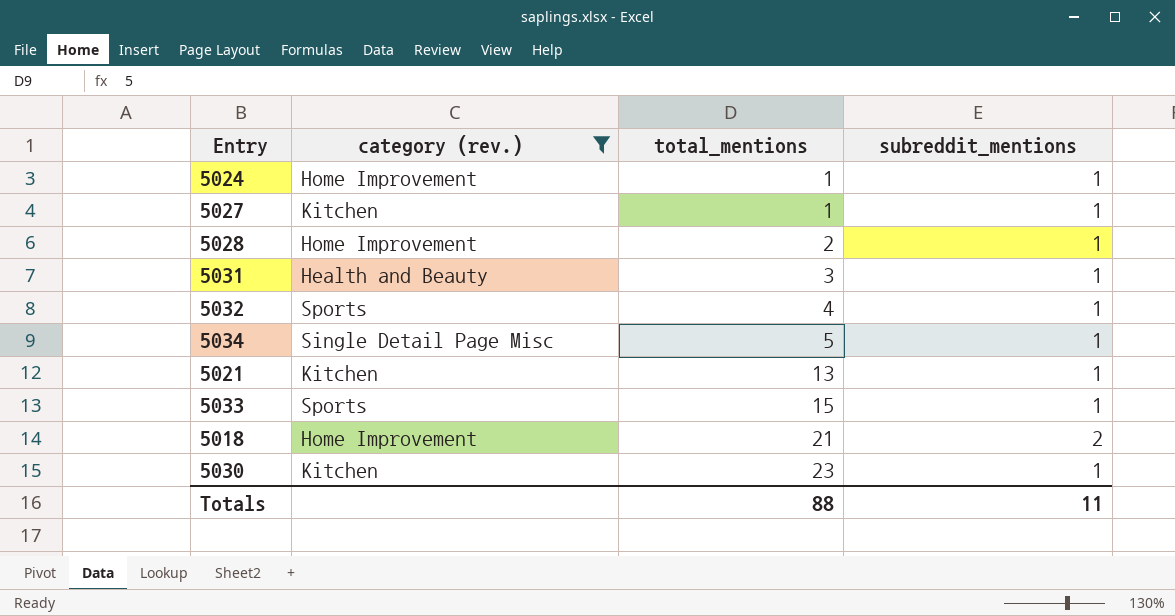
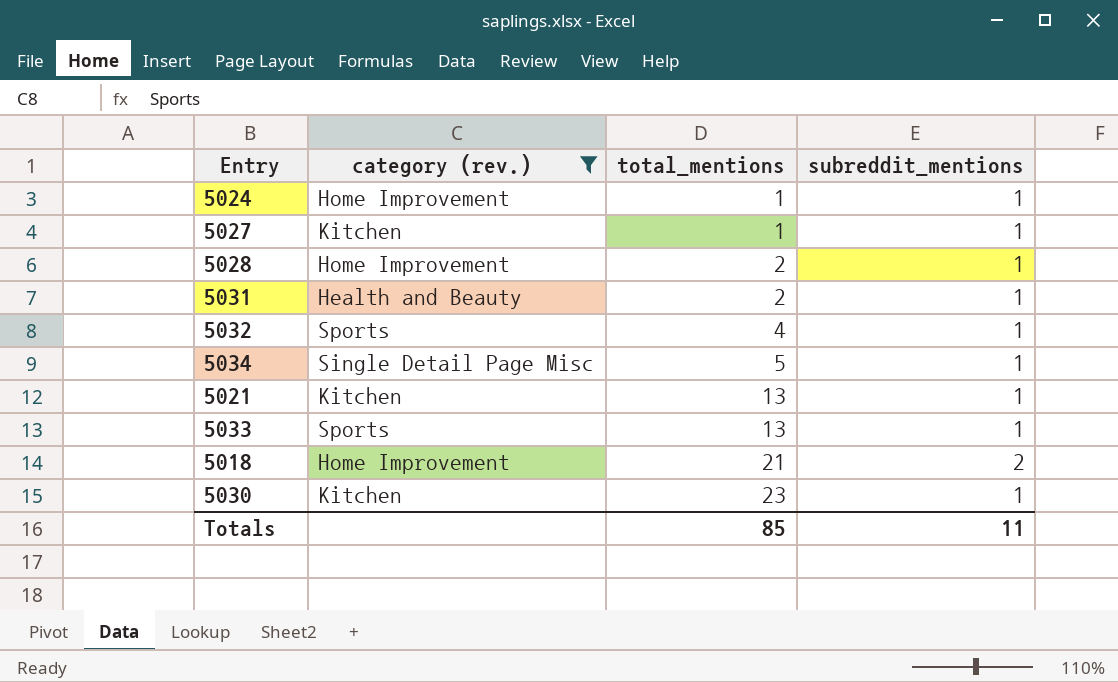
5031 | total_mentions: 3 -> 2
5033 | total_mentions: 15 -> 13
Totals | total_mentions: 88 -> 85

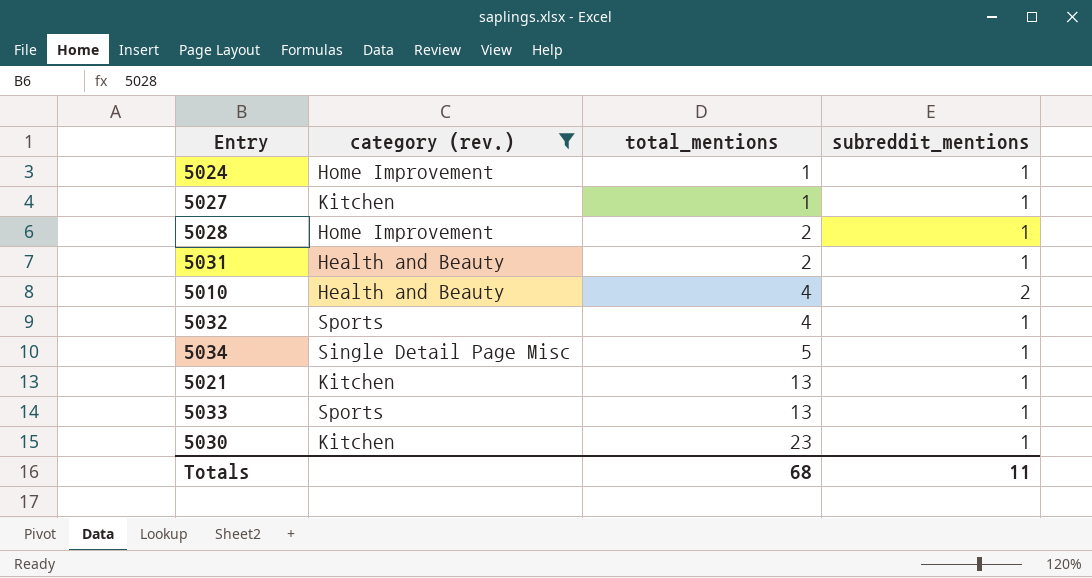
row 5018: Home Improvement | 21 | 2 -> none
row 5010: none -> Health and Beauty | 4 | 2
Totals | total_mentions: 85 -> 68

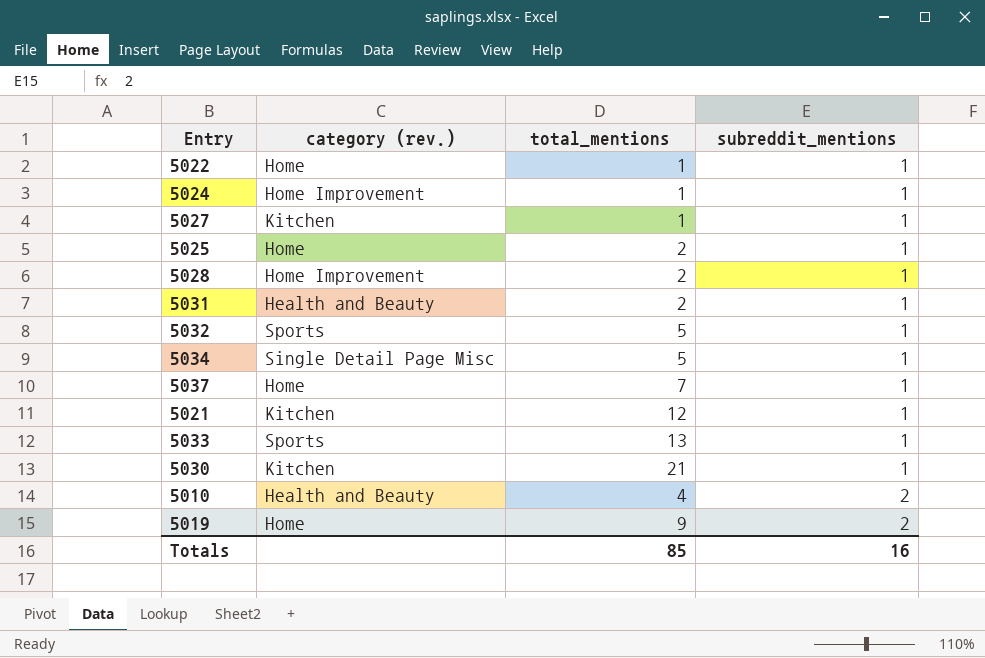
filter: category (rev.) != Home -> none
row order: total_mentions ascending -> subreddit_mentions ascending
5032 | total_mentions: 4 -> 5
5021 | total_mentions: 13 -> 12
5030 | total_mentions: 23 -> 21
Totals | total_mentions: 68 -> 85
Totals | subreddit_mentions: 11 -> 16

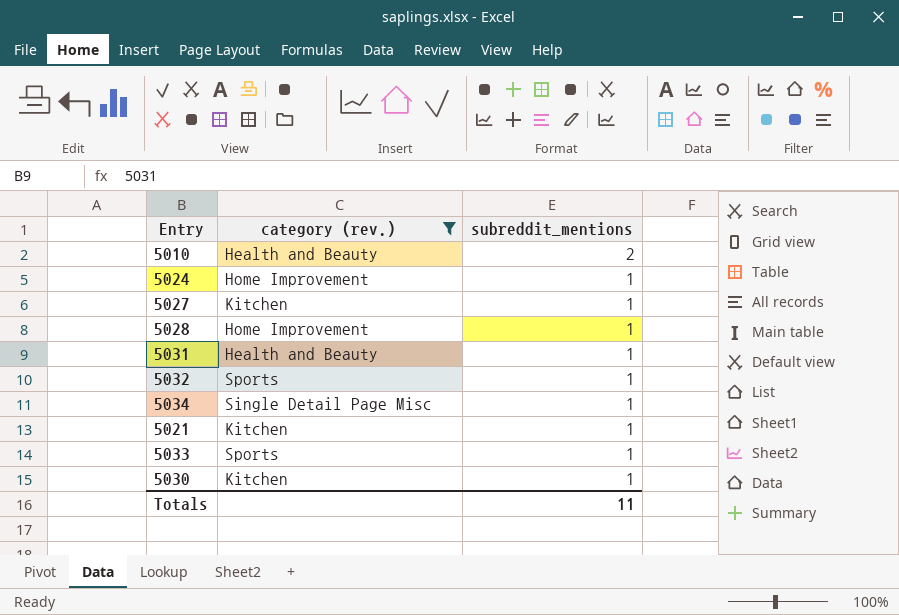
filter: none -> category (rev.) != Home
row order: subreddit_mentions ascending -> subreddit_mentions descending
column total_mentions | position: 3 -> none
Totals | subreddit_mentions: 16 -> 11

